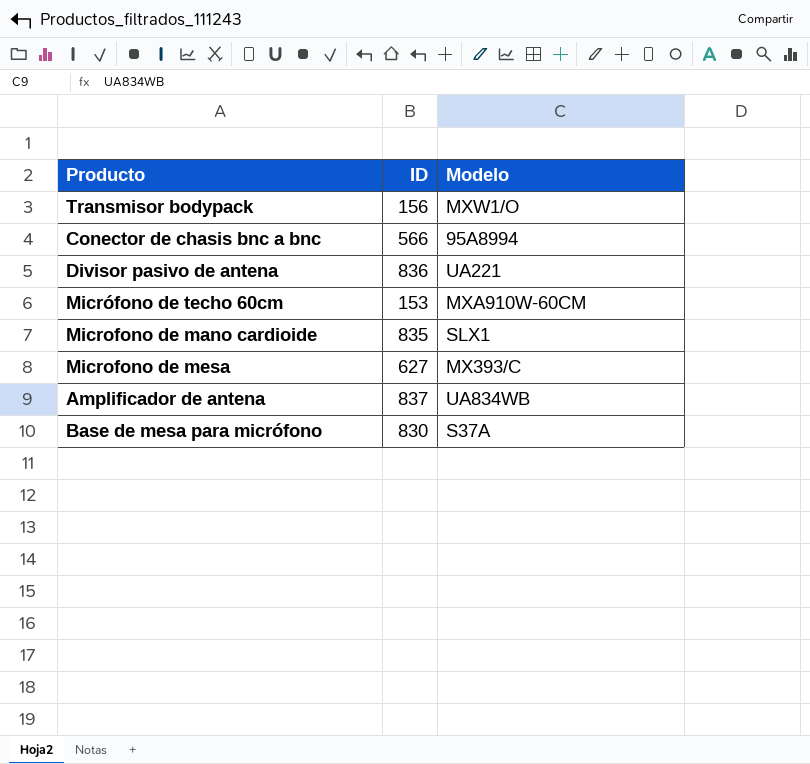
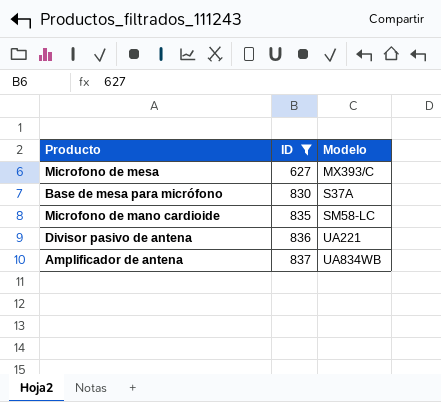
filter: none -> ID >= 627
row order: none -> ID ascending
Microfono de mano cardioide | Modelo: SLX1 -> SM58-LC

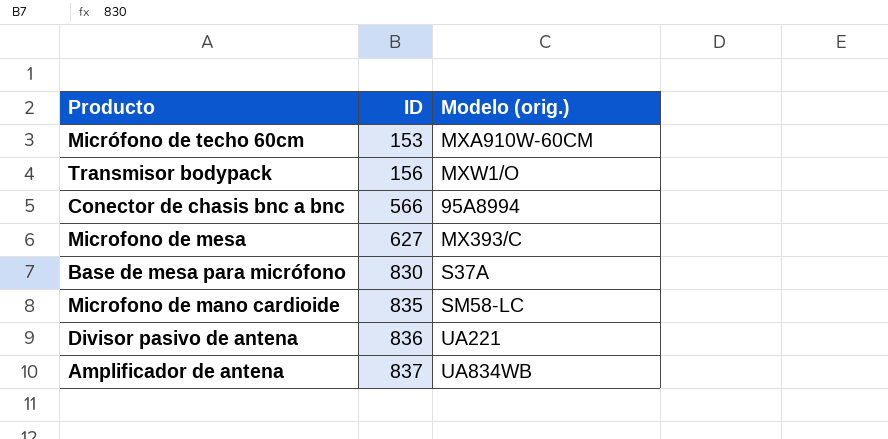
filter: ID >= 627 -> none
column name: Modelo -> Modelo (orig.)

